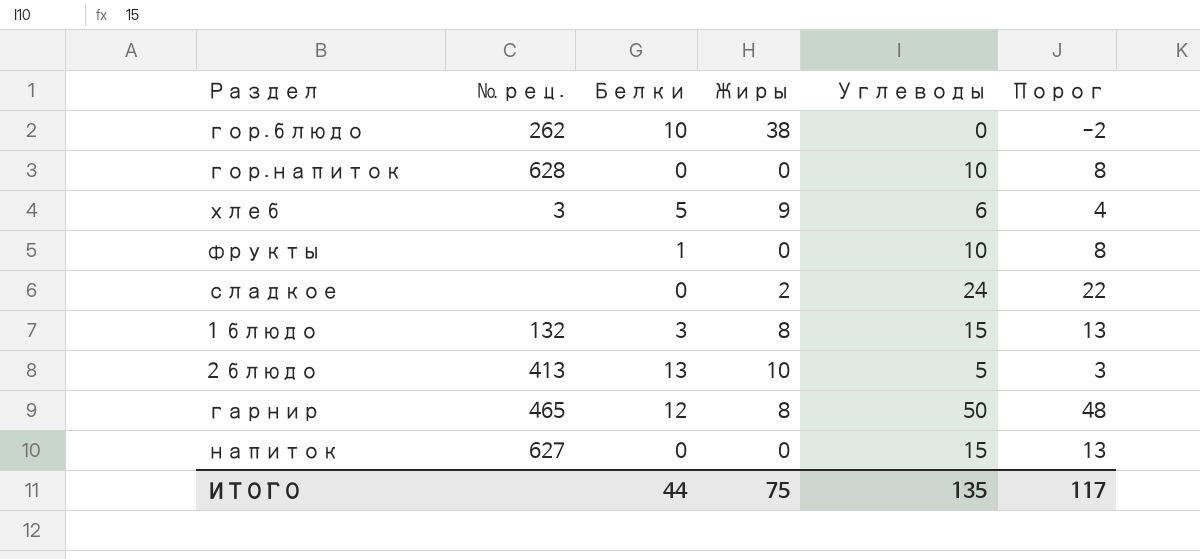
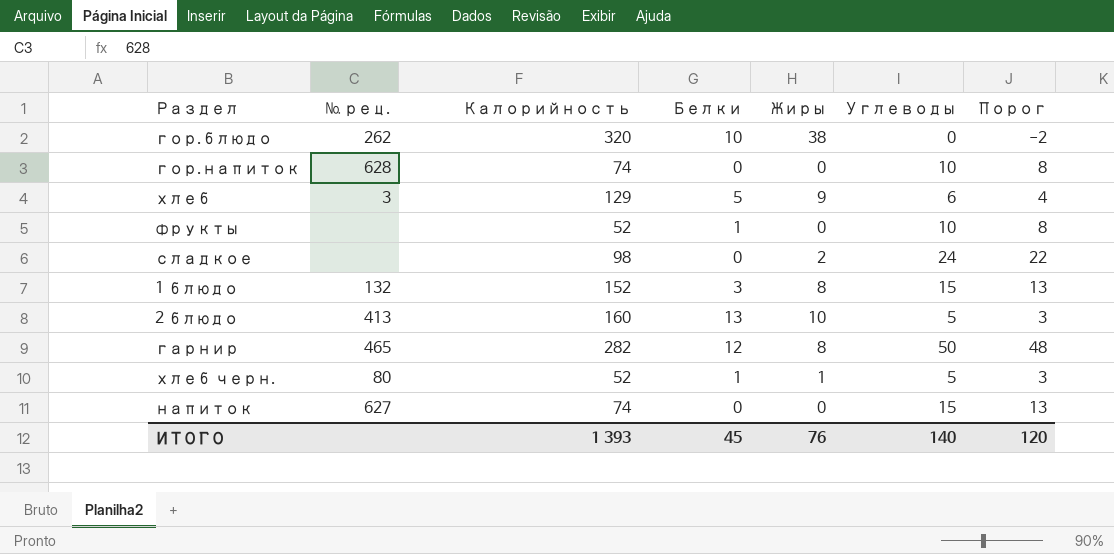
column Калорийность | position: none -> 3
row хлеб черн.: none -> 80 | 52 | 1 | 1 | 5 | 3
ИТОГО | Белки: 44 -> 45
ИТОГО | Жиры: 75 -> 76
ИТОГО | Углеводы: 135 -> 140
ИТОГО | Порог: 117 -> 120

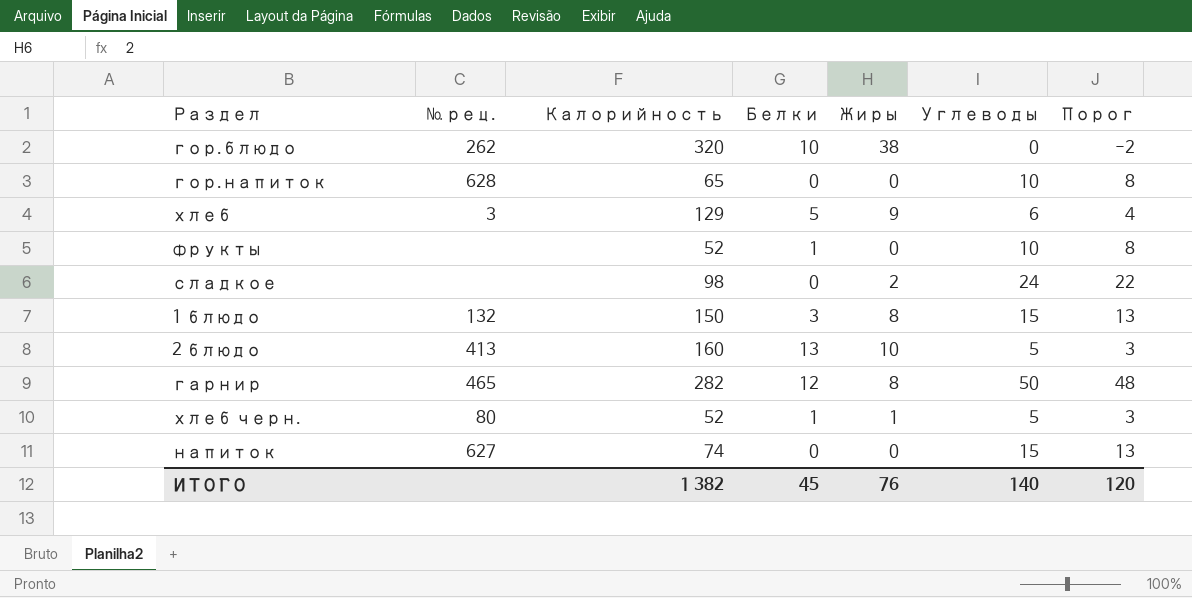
гор.напиток | Калорийность: 74 -> 65
1 блюдо | Калорийность: 152 -> 150
ИТОГО | Калорийность: 1 393 -> 1 382

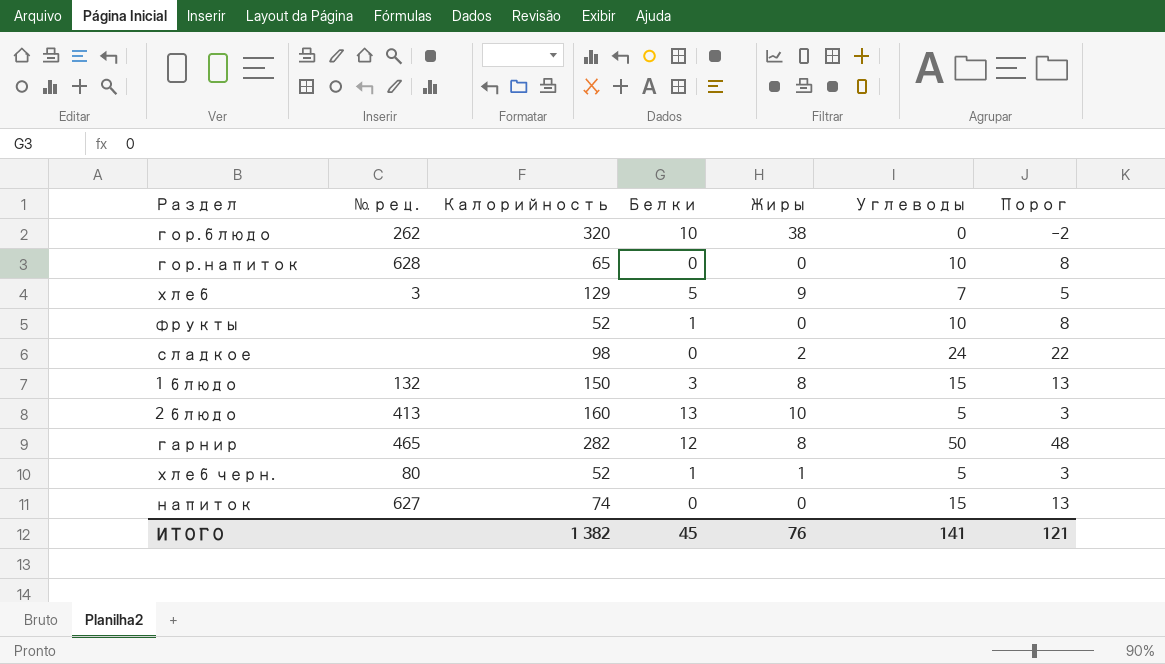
хлеб | Углеводы: 6 -> 7
хлеб | Порог: 4 -> 5
ИТОГО | Углеводы: 140 -> 141
ИТОГО | Порог: 120 -> 121

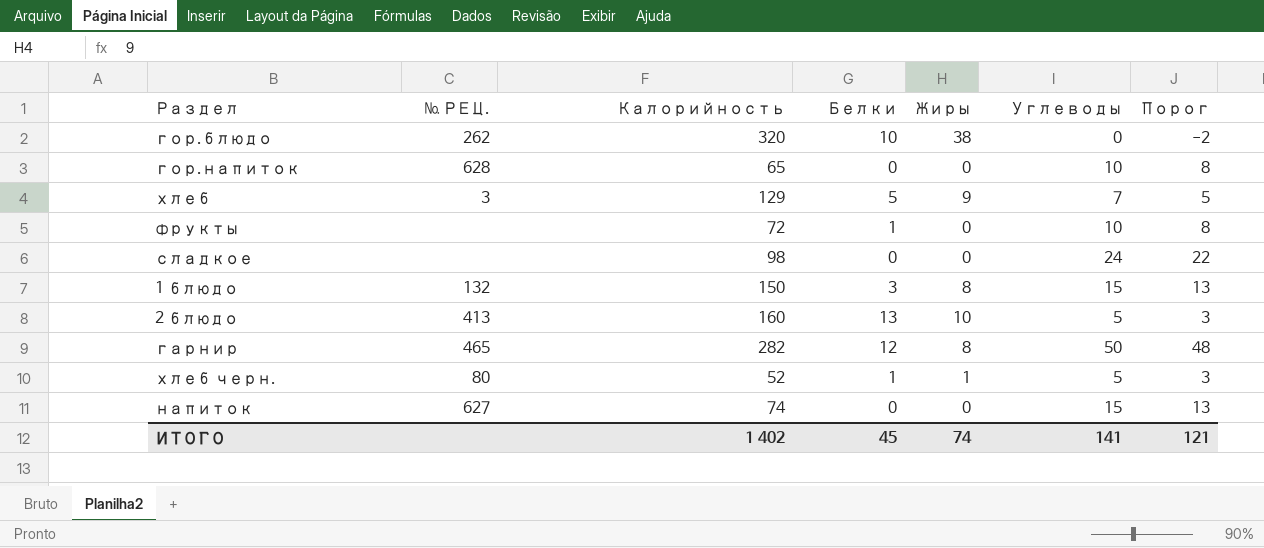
column name: № рец. -> № РЕЦ.
фрукты | Калорийность: 52 -> 72
сладкое | Жиры: 2 -> 0
ИТОГО | Калорийность: 1 382 -> 1 402
ИТОГО | Жиры: 76 -> 74

